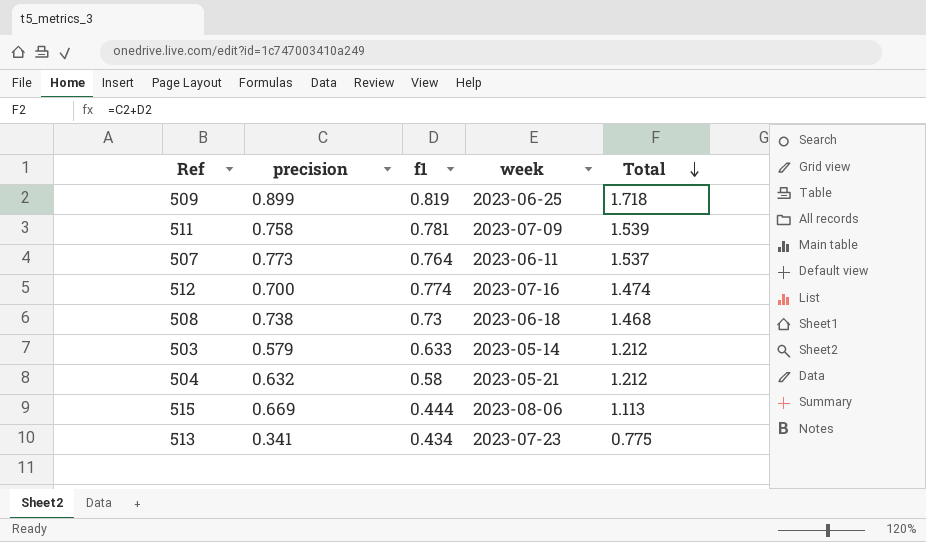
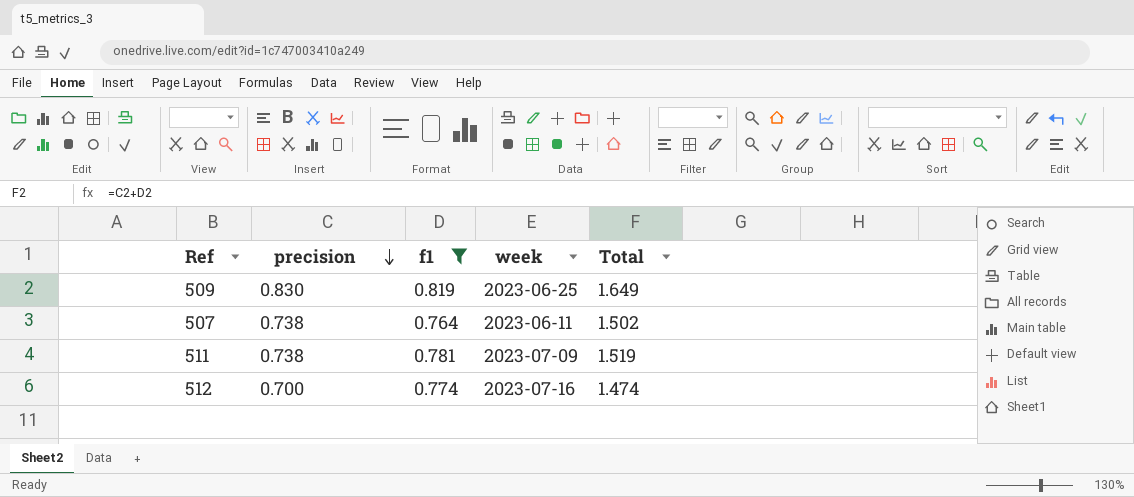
filter: none -> f1 >= 0.764
row order: Total descending -> precision descending
509 | precision: 0.899 -> 0.830
509 | Total: 1.718 -> 1.649
507 | precision: 0.773 -> 0.738
507 | Total: 1.537 -> 1.502
511 | precision: 0.758 -> 0.738
511 | Total: 1.539 -> 1.519

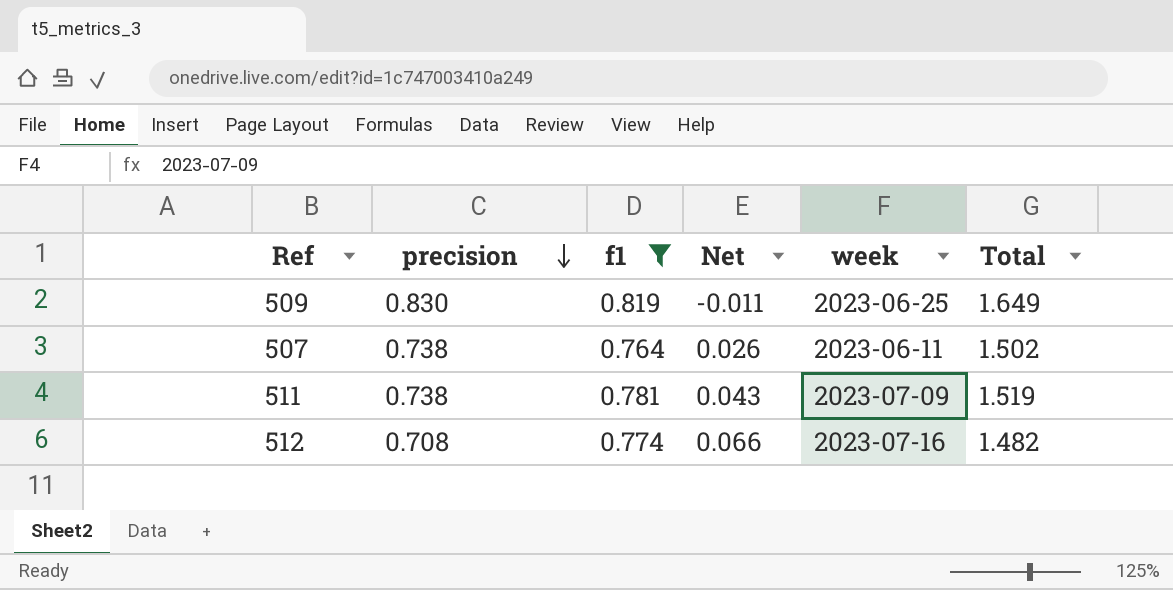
column Net | formula: none -> [f1] - [precision]
512 | precision: 0.700 -> 0.708
512 | Total: 1.474 -> 1.482

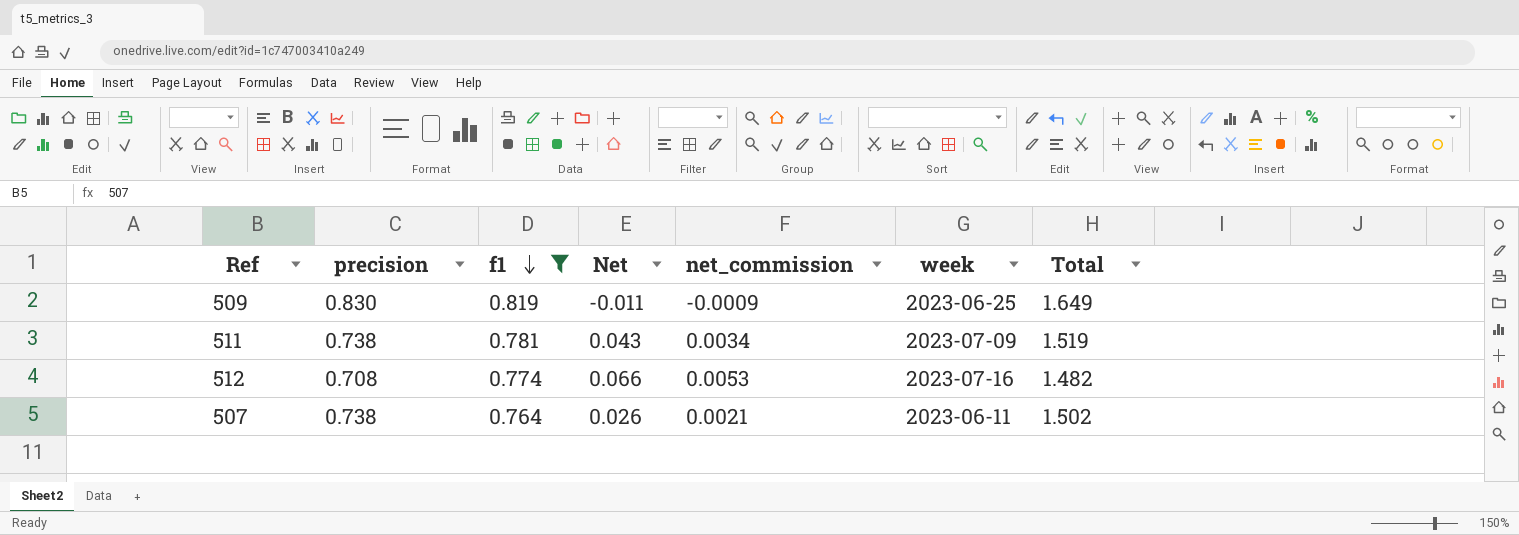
row order: precision descending -> f1 descending
column net_commission | formula: none -> [Net] * 0.08

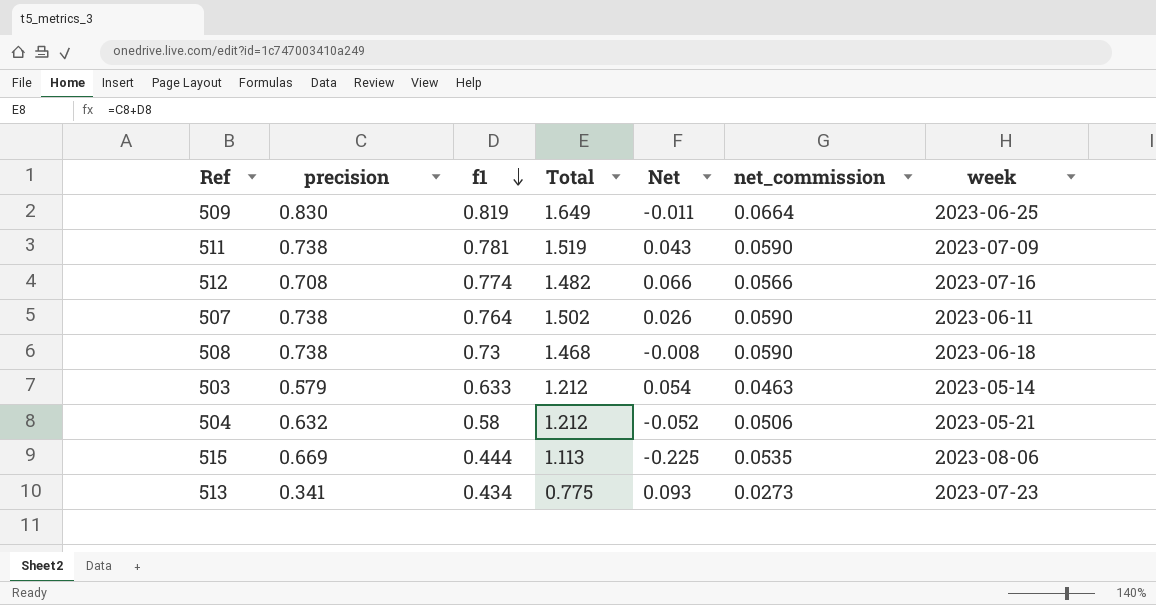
filter: f1 >= 0.764 -> none
column Total | position: 7 -> 4
column net_commission | formula: [Net] * 0.08 -> [precision] * 0.08

